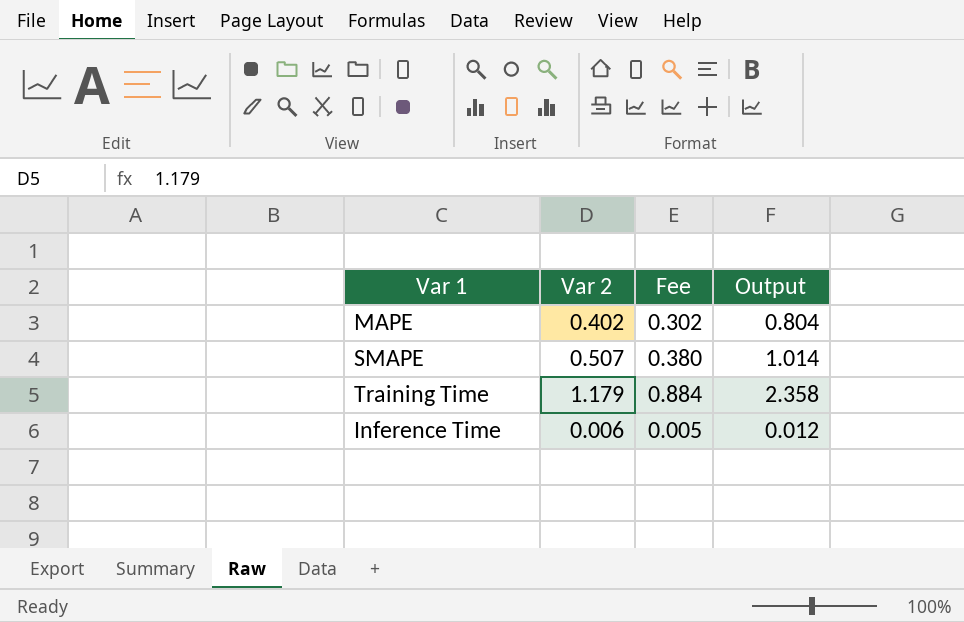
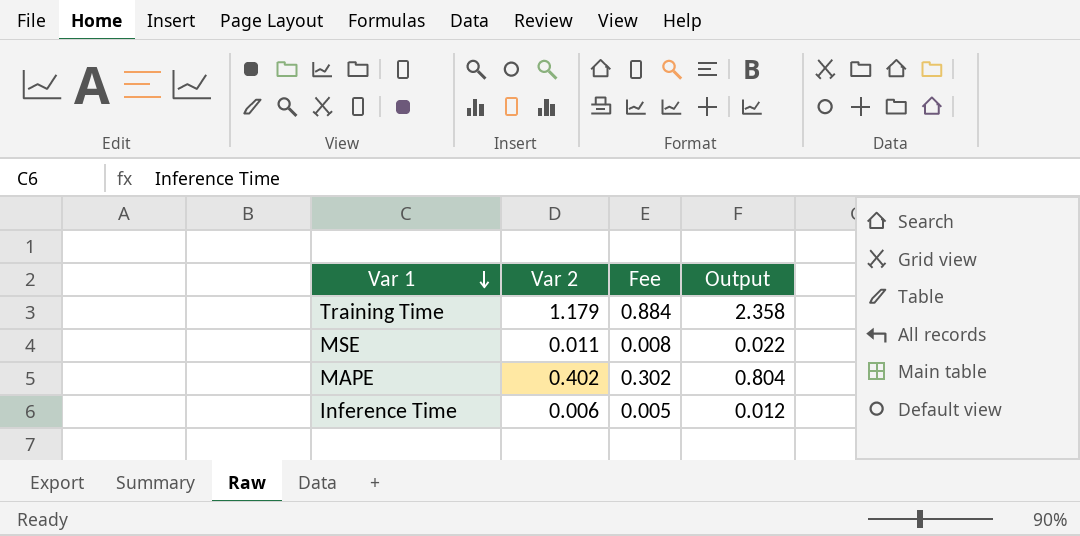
row order: none -> Var 1 descending
row SMAPE: 0.507 | 0.380 | 1.014 -> none
row MSE: none -> 0.011 | 0.008 | 0.022

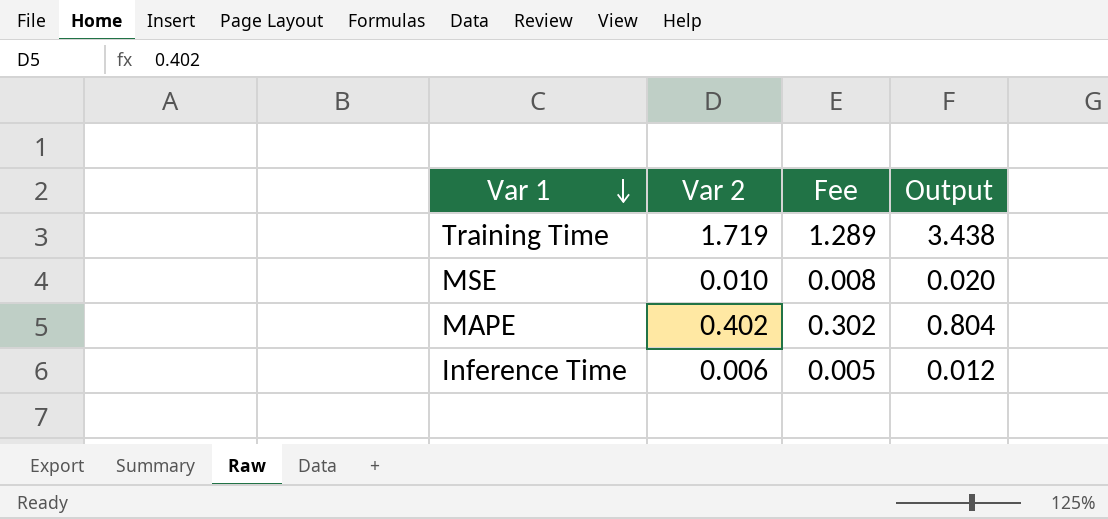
Training Time | Var 2: 1.179 -> 1.719
Training Time | Fee: 0.884 -> 1.289
Training Time | Output: 2.358 -> 3.438
MSE | Var 2: 0.011 -> 0.010
MSE | Output: 0.022 -> 0.020

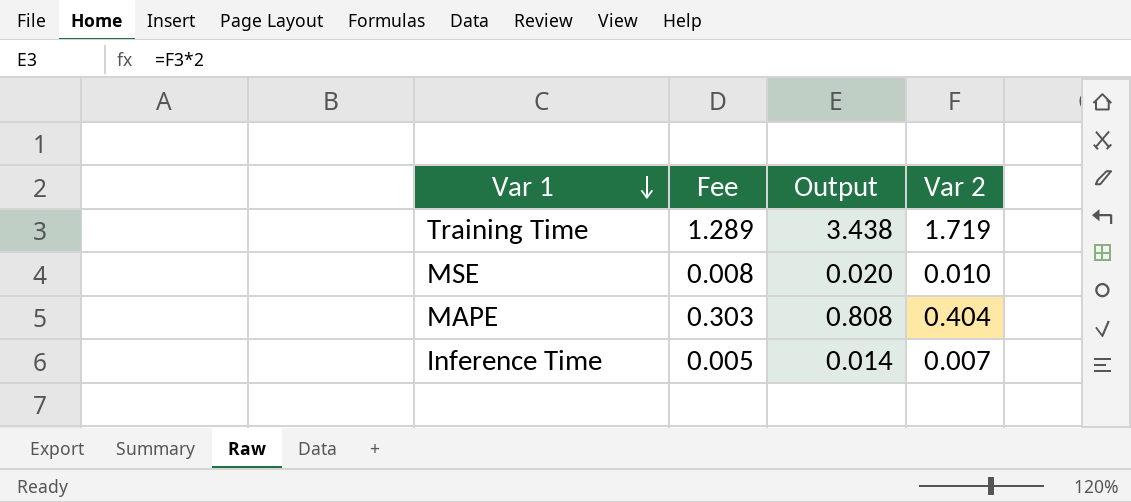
column Var 2 | position: 2 -> 4
MAPE | Fee: 0.302 -> 0.303
MAPE | Output: 0.804 -> 0.808
MAPE | Var 2: 0.402 -> 0.404
Inference Time | Output: 0.012 -> 0.014
Inference Time | Var 2: 0.006 -> 0.007

